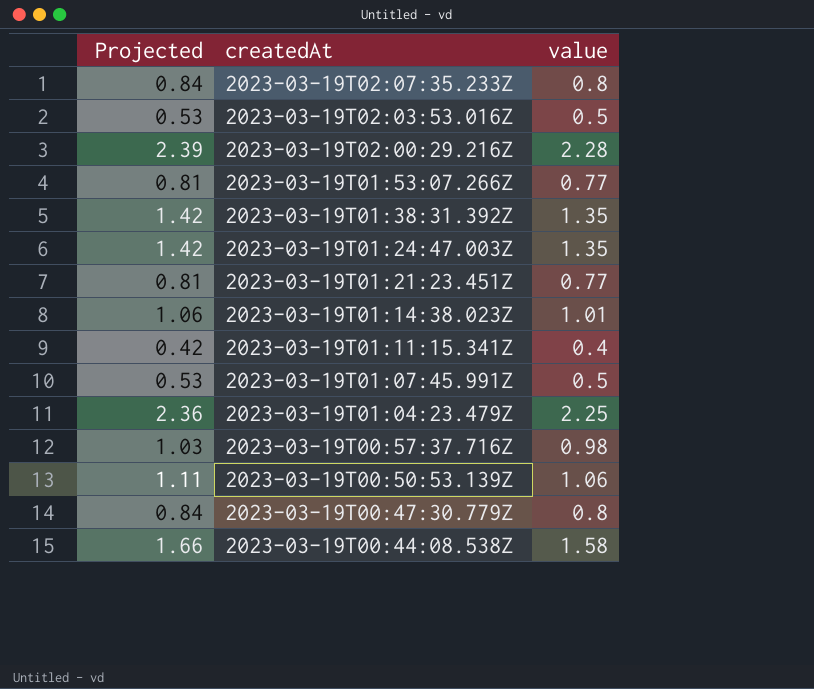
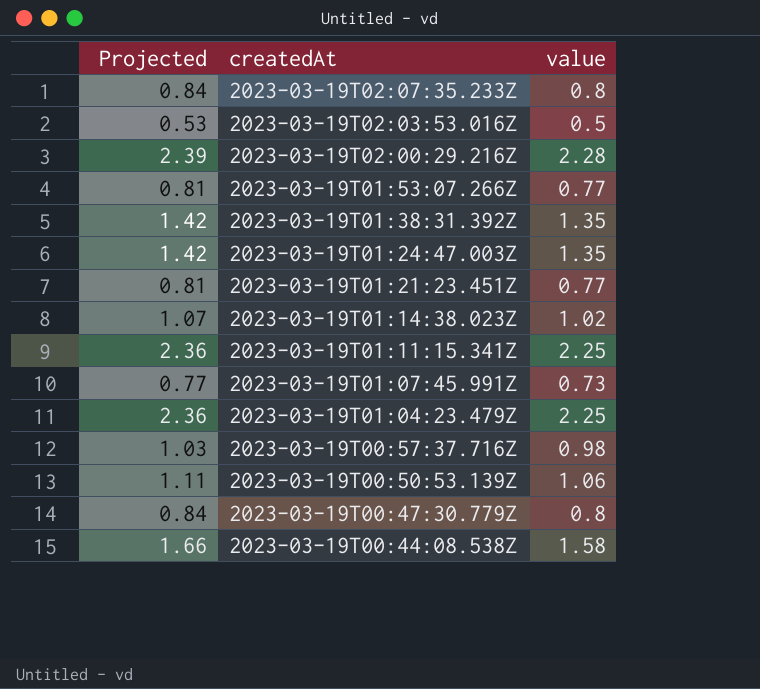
2023-03-19T01:14:38.023Z | Projected: 1.06 -> 1.07
2023-03-19T01:14:38.023Z | value: 1.01 -> 1.02
2023-03-19T01:11:15.341Z | Projected: 0.42 -> 2.36
2023-03-19T01:11:15.341Z | value: 0.4 -> 2.25
2023-03-19T01:07:45.991Z | Projected: 0.53 -> 0.77
2023-03-19T01:07:45.991Z | value: 0.5 -> 0.73

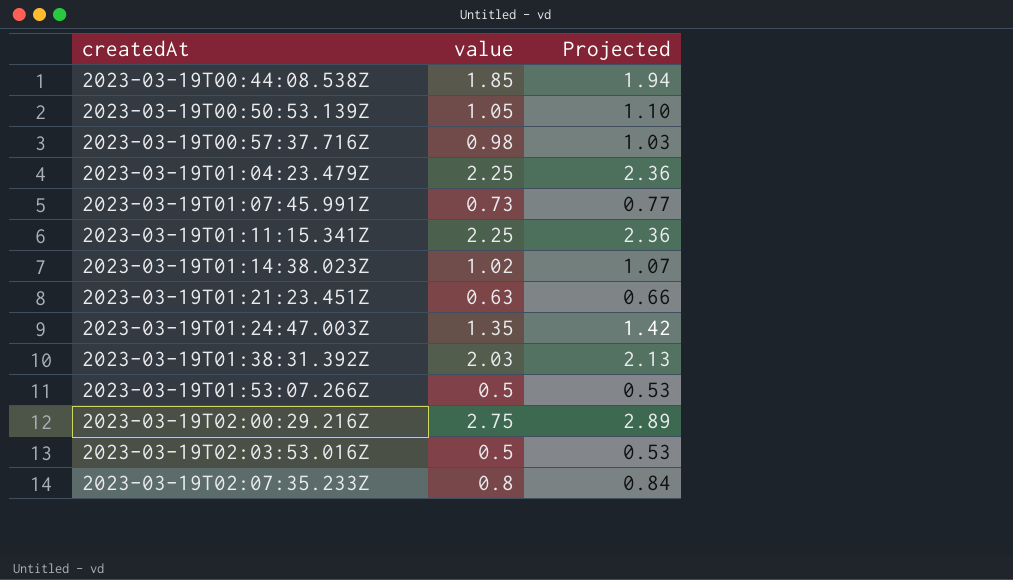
row order: createdAt descending -> createdAt ascending
column Projected | position: 1 -> 3
row 2023-03-19T00:47:30.779Z: 0.84 | 0.8 -> none
2023-03-19T00:44:08.538Z | value: 1.58 -> 1.85
2023-03-19T00:44:08.538Z | Projected: 1.66 -> 1.94
2023-03-19T00:50:53.139Z | value: 1.06 -> 1.05
2023-03-19T00:50:53.139Z | Projected: 1.11 -> 1.10
2023-03-19T01:21:23.451Z | value: 0.77 -> 0.63
2023-03-19T01:21:23.451Z | Projected: 0.81 -> 0.66
2023-03-19T01:38:31.392Z | value: 1.35 -> 2.03
2023-03-19T01:38:31.392Z | Projected: 1.42 -> 2.13
2023-03-19T01:53:07.266Z | value: 0.77 -> 0.5
2023-03-19T01:53:07.266Z | Projected: 0.81 -> 0.53
2023-03-19T02:00:29.216Z | value: 2.28 -> 2.75
2023-03-19T02:00:29.216Z | Projected: 2.39 -> 2.89

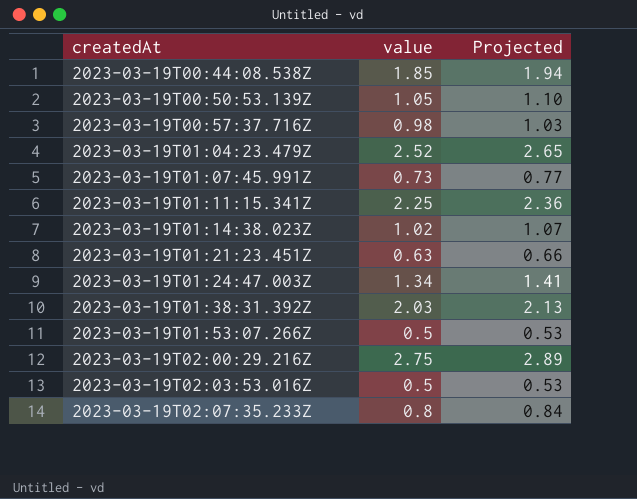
2023-03-19T01:04:23.479Z | value: 2.25 -> 2.52
2023-03-19T01:04:23.479Z | Projected: 2.36 -> 2.65
2023-03-19T01:24:47.003Z | value: 1.35 -> 1.34
2023-03-19T01:24:47.003Z | Projected: 1.42 -> 1.41

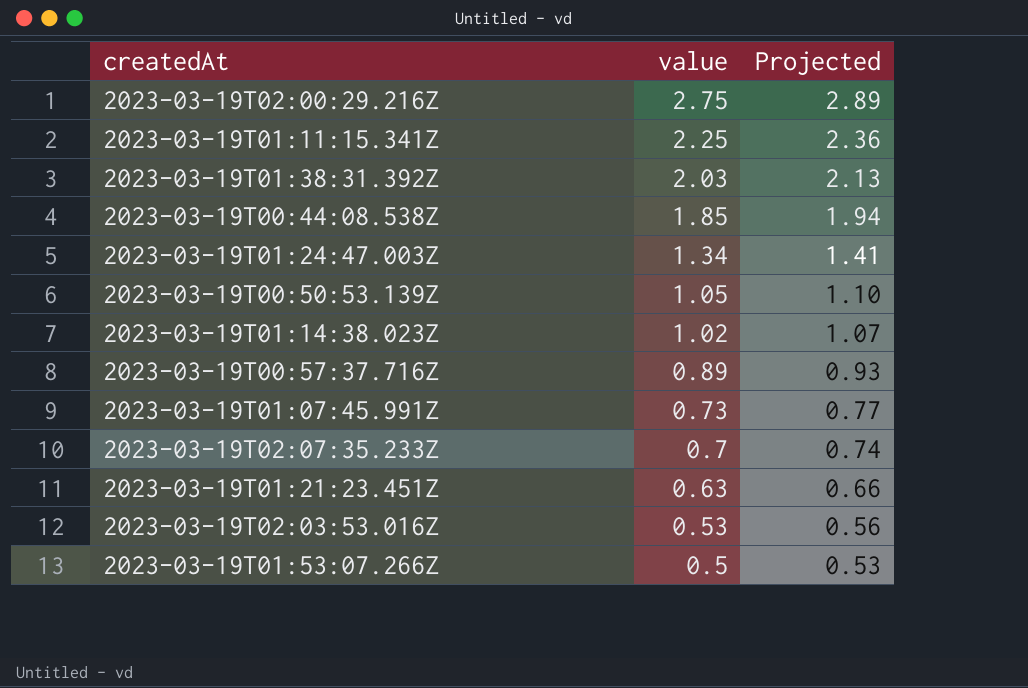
row order: createdAt ascending -> value descending
row 2023-03-19T01:04:23.479Z: 2.52 | 2.65 -> none
2023-03-19T00:57:37.716Z | value: 0.98 -> 0.89
2023-03-19T00:57:37.716Z | Projected: 1.03 -> 0.93
2023-03-19T02:07:35.233Z | value: 0.8 -> 0.7
2023-03-19T02:07:35.233Z | Projected: 0.84 -> 0.74
2023-03-19T02:03:53.016Z | value: 0.5 -> 0.53
2023-03-19T02:03:53.016Z | Projected: 0.53 -> 0.56

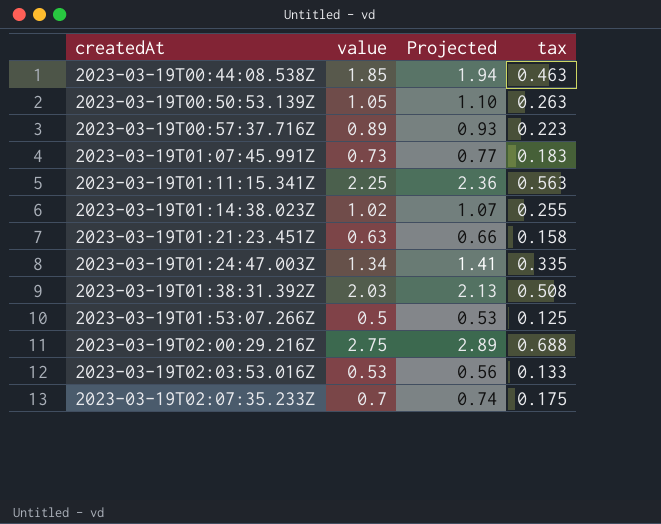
row order: value descending -> createdAt ascending
column tax | formula: none -> [value] * 0.25

